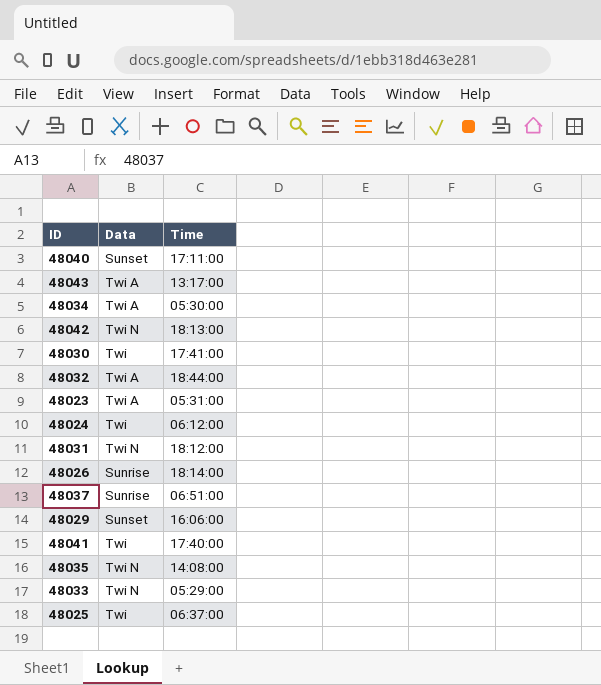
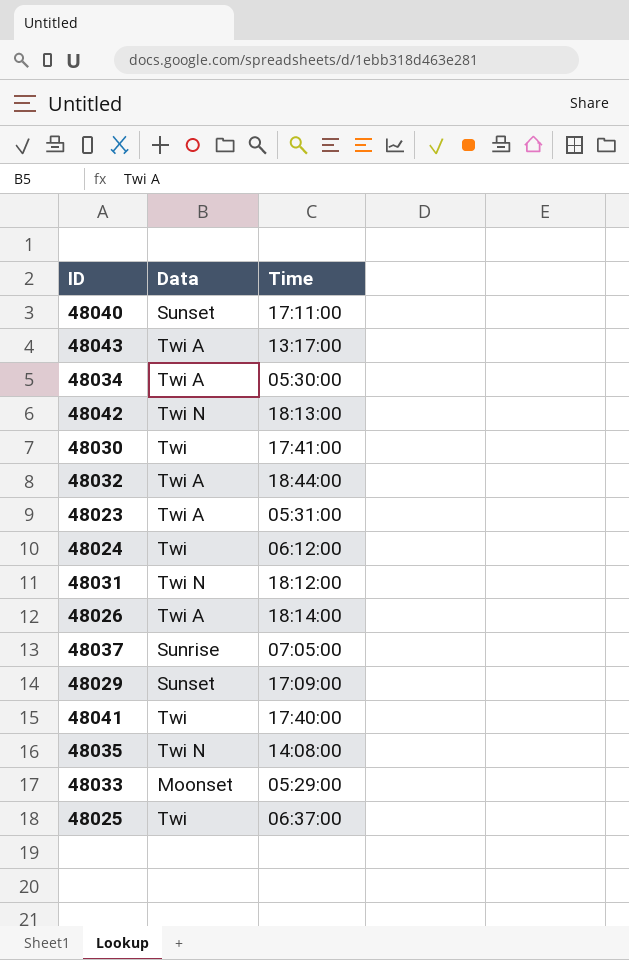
48026 | Data: Sunrise -> Twi A
48037 | Time: 06:51:00 -> 07:05:00
48029 | Time: 16:06:00 -> 17:09:00
48033 | Data: Twi N -> Moonset

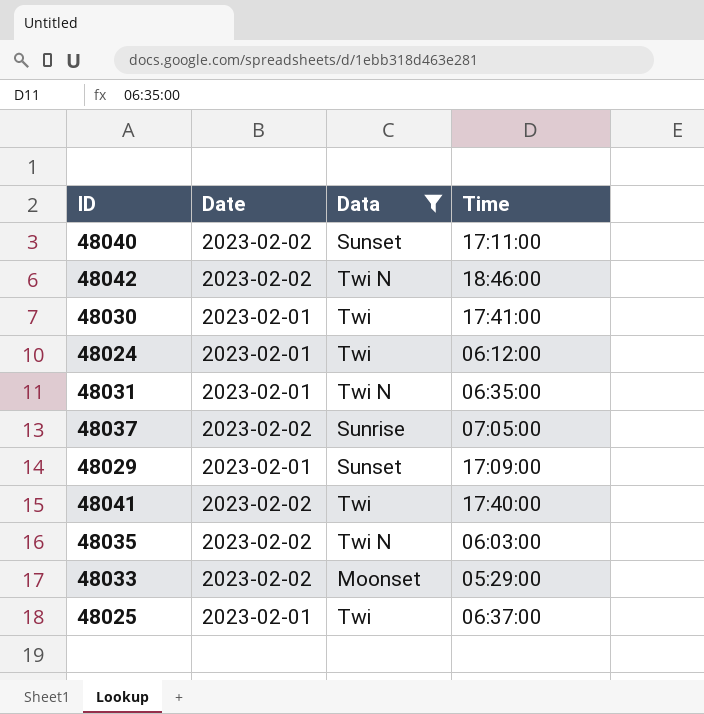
filter: none -> Data != Twi A
column Date | position: none -> 2
48042 | Time: 18:13:00 -> 18:46:00
48031 | Time: 18:12:00 -> 06:35:00
48035 | Time: 14:08:00 -> 06:03:00

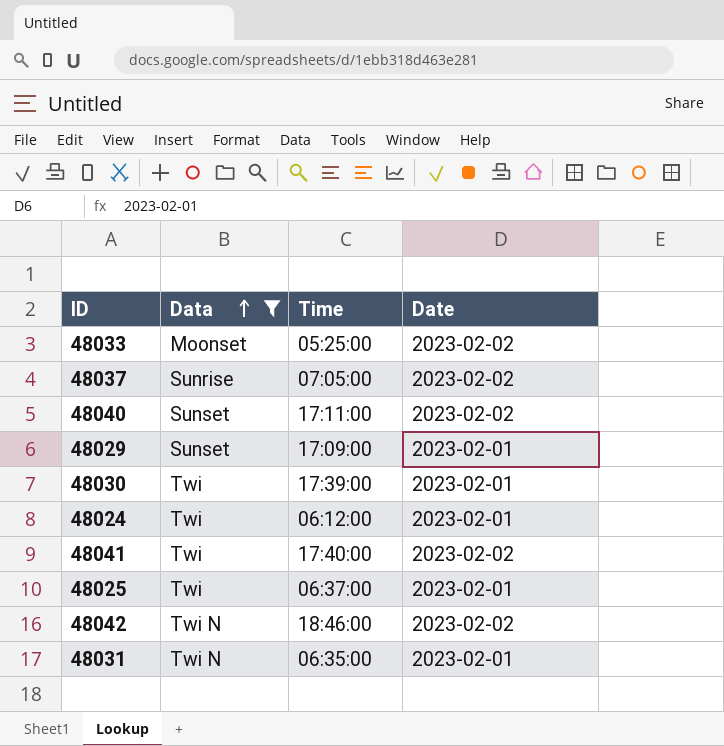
row order: none -> Data ascending
column Date | position: 2 -> 4
row 48035: 2023-02-02 | Twi N | 06:03:00 -> none
48033 | Time: 05:29:00 -> 05:25:00
48030 | Time: 17:41:00 -> 17:39:00

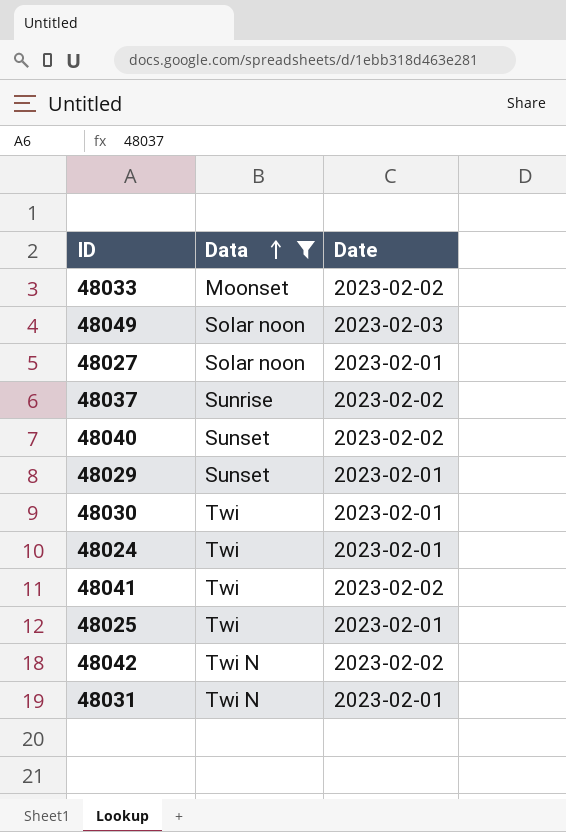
column Time | position: 3 -> none
row 48049: none -> Solar noon | 2023-02-03
row 48027: none -> Solar noon | 2023-02-01

